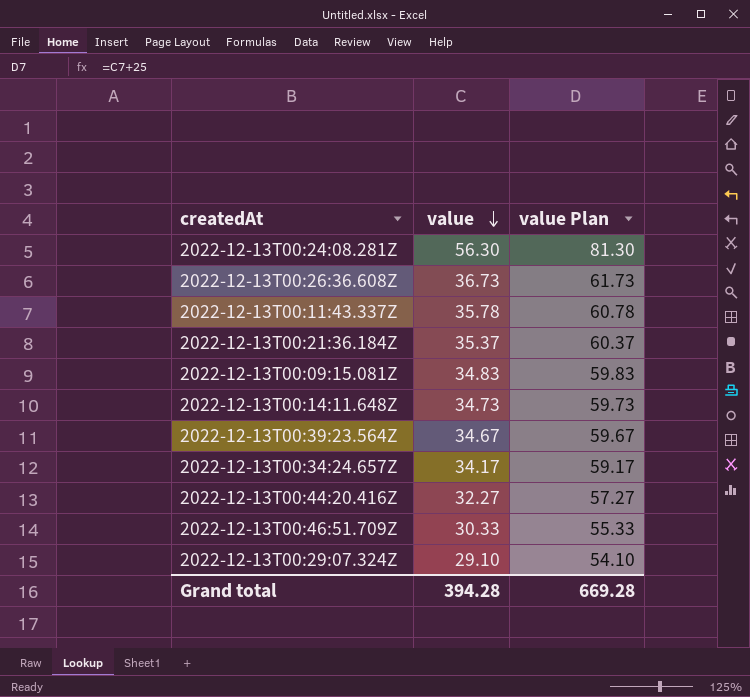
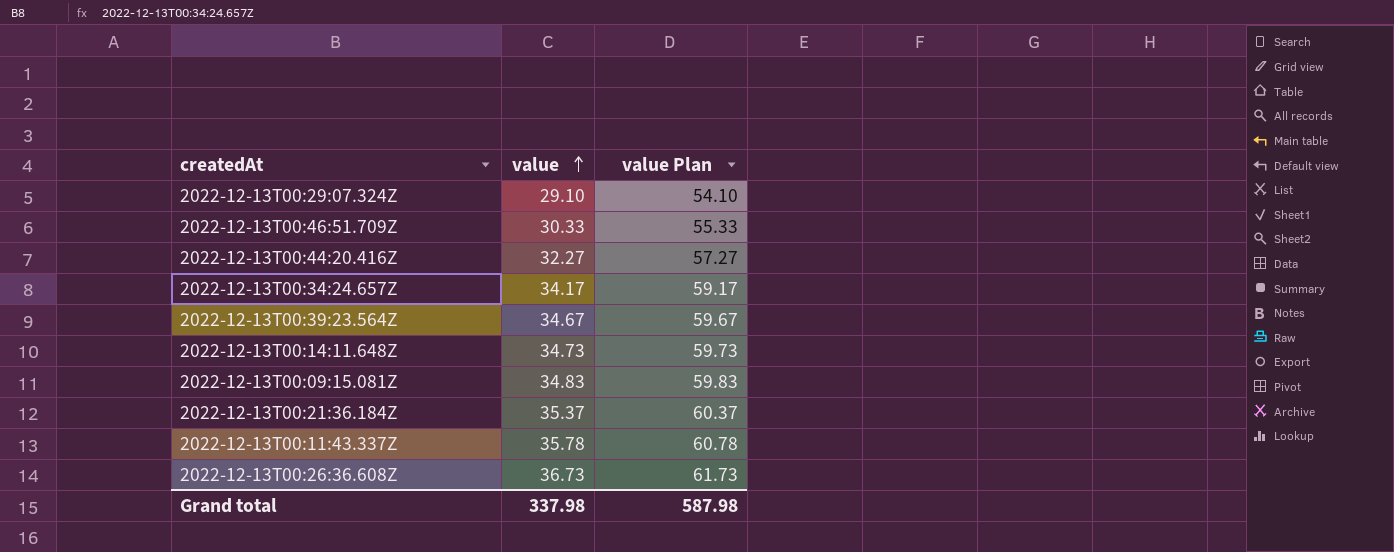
row order: value descending -> value ascending
row 2022-12-13T00:24:08.281Z: 56.30 | 81.30 -> none
Grand total | value: 394.28 -> 337.98
Grand total | value Plan: 669.28 -> 587.98

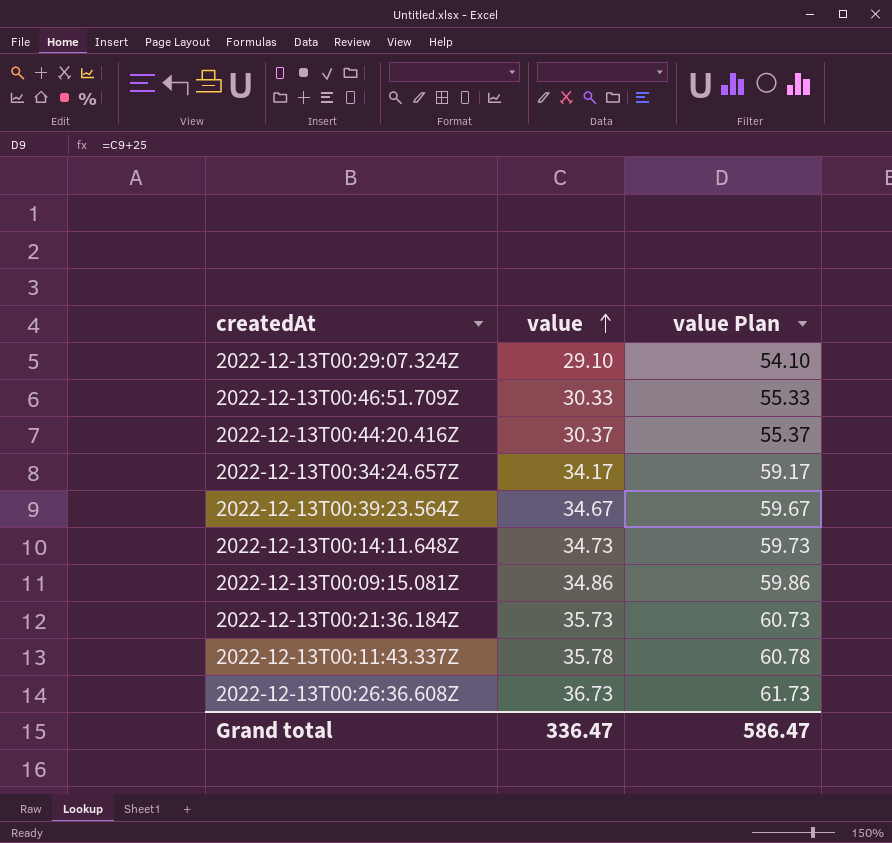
2022-12-13T00:44:20.416Z | value: 32.27 -> 30.37
2022-12-13T00:44:20.416Z | value Plan: 57.27 -> 55.37
2022-12-13T00:09:15.081Z | value: 34.83 -> 34.86
2022-12-13T00:09:15.081Z | value Plan: 59.83 -> 59.86
2022-12-13T00:21:36.184Z | value: 35.37 -> 35.73
2022-12-13T00:21:36.184Z | value Plan: 60.37 -> 60.73
Grand total | value: 337.98 -> 336.47
Grand total | value Plan: 587.98 -> 586.47

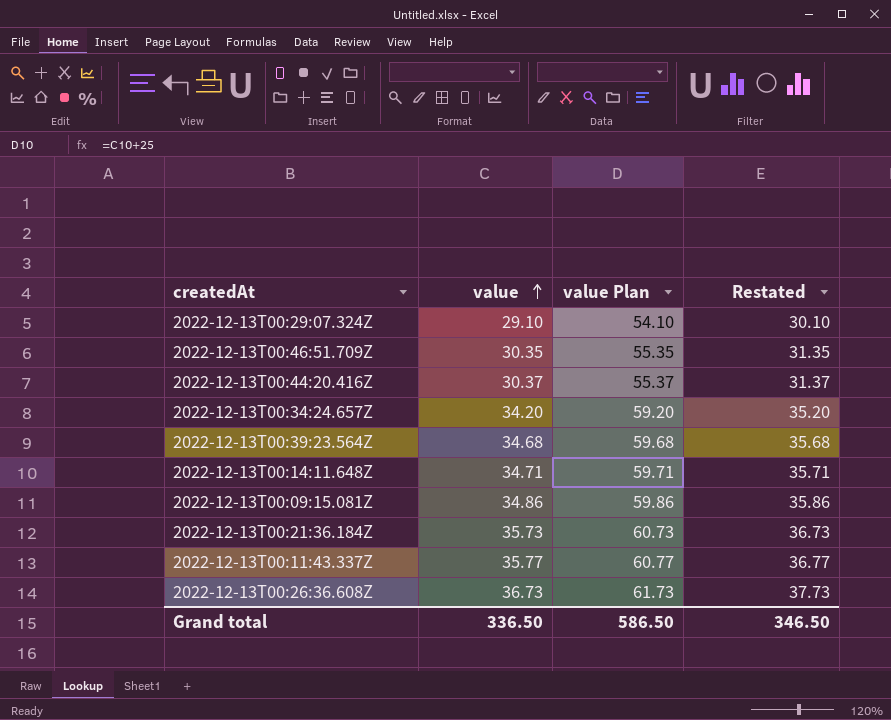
column Restated | formula: none -> [value] + 1
2022-12-13T00:46:51.709Z | value: 30.33 -> 30.35
2022-12-13T00:46:51.709Z | value Plan: 55.33 -> 55.35
2022-12-13T00:34:24.657Z | value: 34.17 -> 34.20
2022-12-13T00:34:24.657Z | value Plan: 59.17 -> 59.20
2022-12-13T00:39:23.564Z | value: 34.67 -> 34.68
2022-12-13T00:39:23.564Z | value Plan: 59.67 -> 59.68
2022-12-13T00:14:11.648Z | value: 34.73 -> 34.71
2022-12-13T00:14:11.648Z | value Plan: 59.73 -> 59.71
2022-12-13T00:11:43.337Z | value: 35.78 -> 35.77
2022-12-13T00:11:43.337Z | value Plan: 60.78 -> 60.77
Grand total | value: 336.47 -> 336.50
Grand total | value Plan: 586.47 -> 586.50

